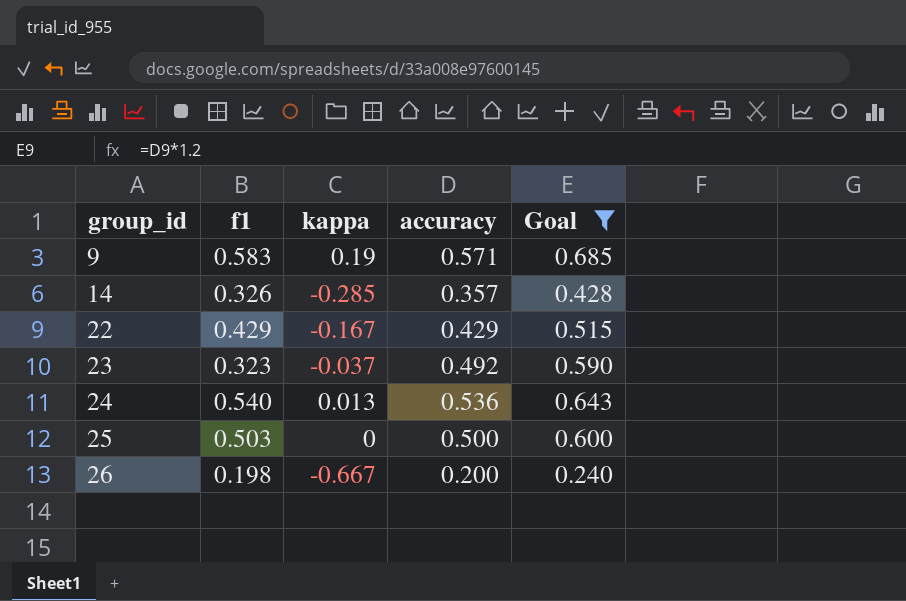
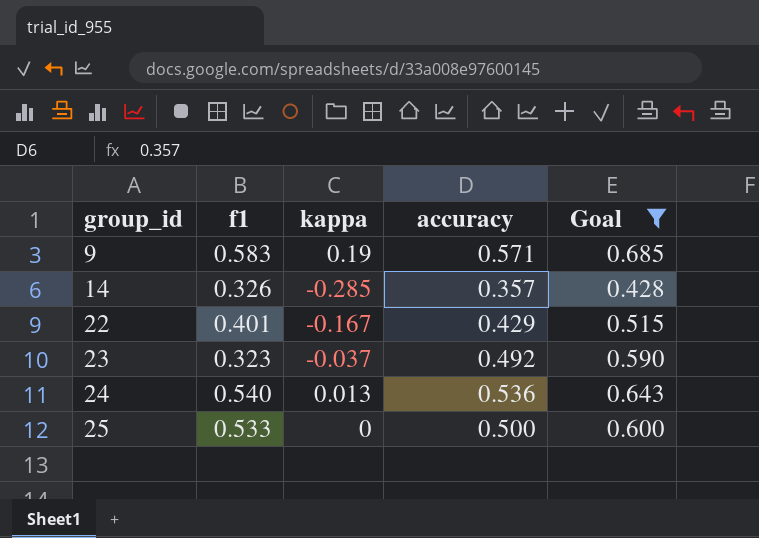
row 26: 0.198 | -0.667 | 0.200 | 0.240 -> none
22 | f1: 0.429 -> 0.401
25 | f1: 0.503 -> 0.533

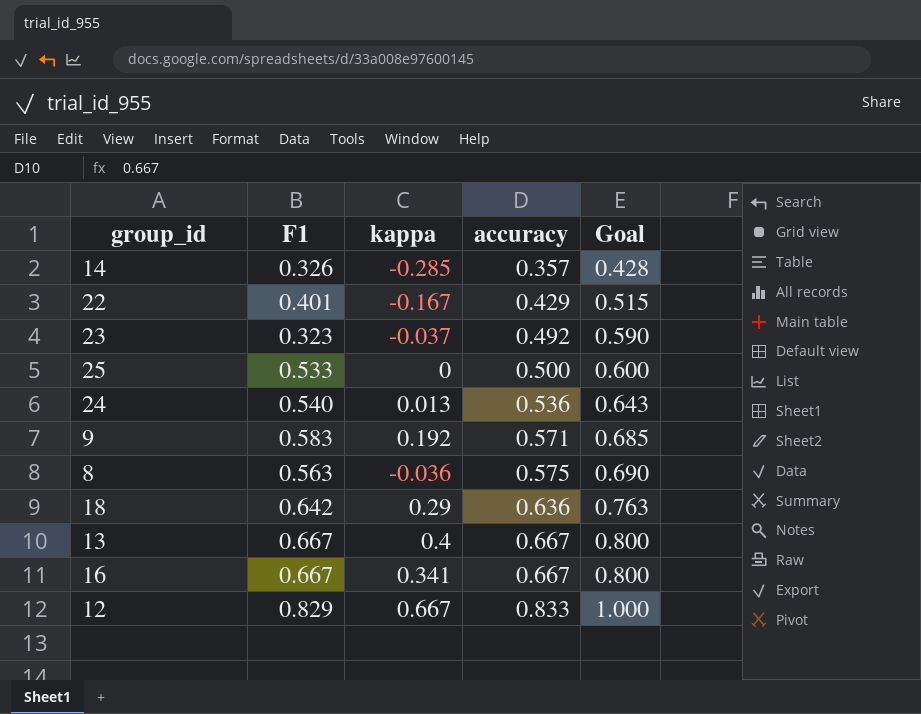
filter: Goal <= 0.685 -> none
row order: group_id ascending -> accuracy ascending
column name: f1 -> F1
9 | kappa: 0.19 -> 0.192

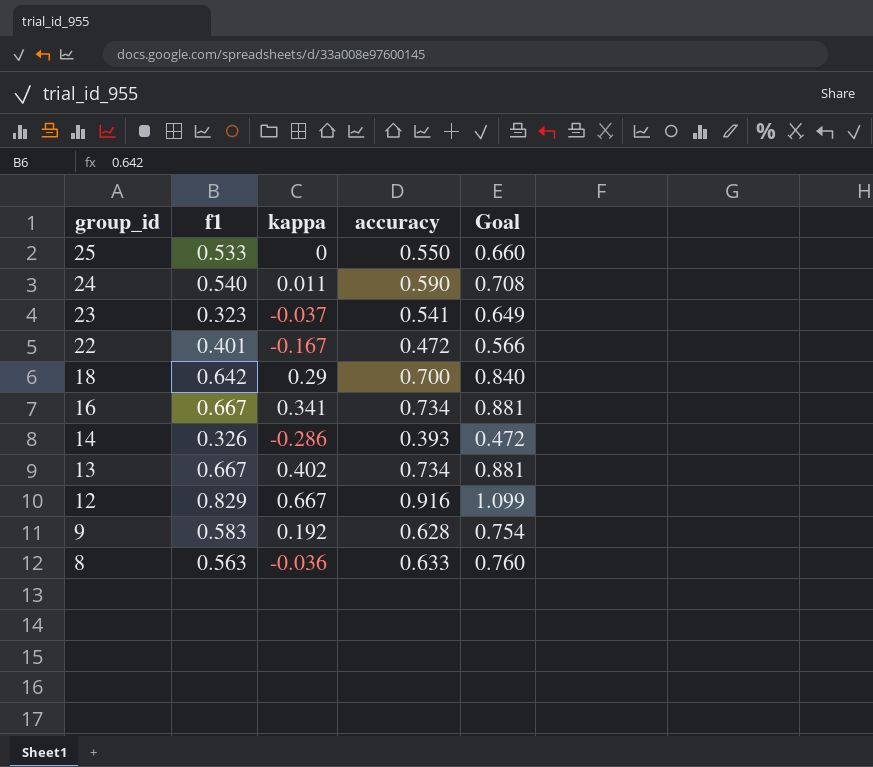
row order: accuracy ascending -> group_id descending
column name: F1 -> f1
25 | accuracy: 0.500 -> 0.550
25 | Goal: 0.600 -> 0.660
24 | kappa: 0.013 -> 0.011
24 | accuracy: 0.536 -> 0.590
24 | Goal: 0.643 -> 0.708
23 | accuracy: 0.492 -> 0.541
23 | Goal: 0.590 -> 0.649
22 | accuracy: 0.429 -> 0.472
22 | Goal: 0.515 -> 0.566
18 | accuracy: 0.636 -> 0.700
18 | Goal: 0.763 -> 0.840
16 | accuracy: 0.667 -> 0.734
16 | Goal: 0.800 -> 0.881
14 | kappa: -0.285 -> -0.286
14 | accuracy: 0.357 -> 0.393
14 | Goal: 0.428 -> 0.472
13 | kappa: 0.4 -> 0.402
13 | accuracy: 0.667 -> 0.734
13 | Goal: 0.800 -> 0.881
12 | accuracy: 0.833 -> 0.916
12 | Goal: 1.000 -> 1.099
9 | accuracy: 0.571 -> 0.628
9 | Goal: 0.685 -> 0.754
8 | accuracy: 0.575 -> 0.633
8 | Goal: 0.690 -> 0.760

